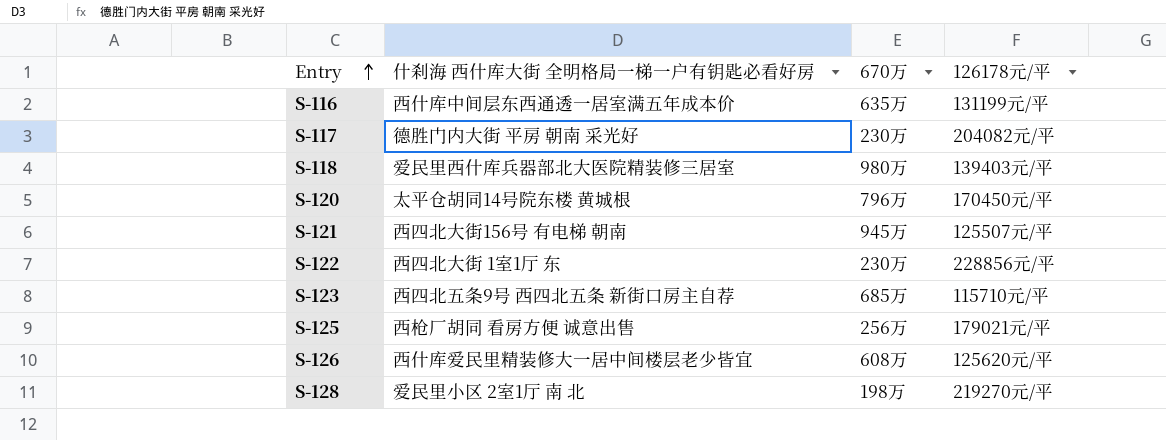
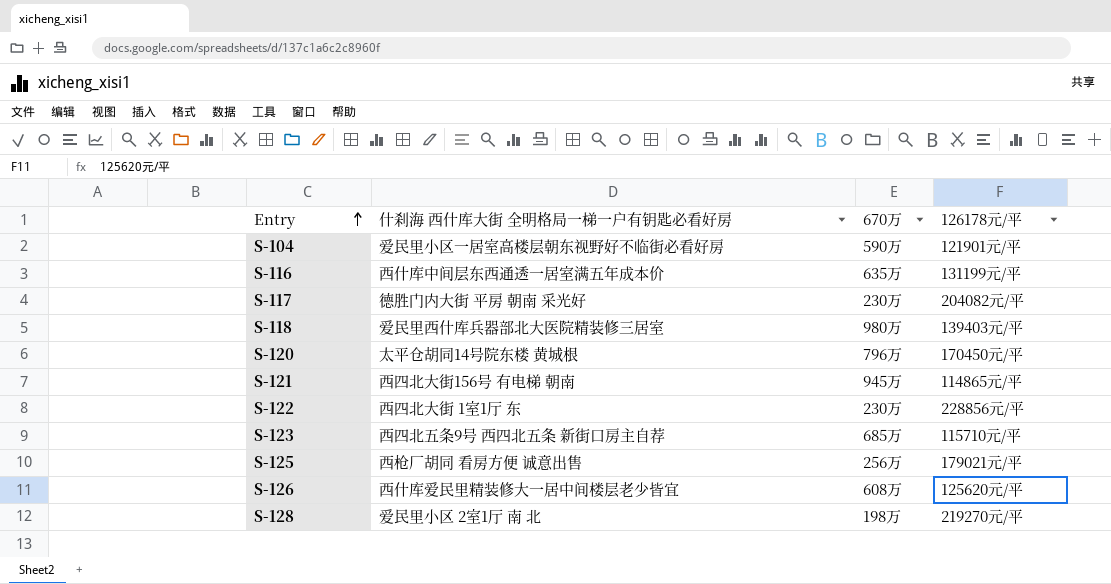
row S-104: none -> 爱民里小区一居室高楼层朝东视野好不临街必看好房 | 590万 | 121901元/平
S-121 | 126178元/平: 125507元/平 -> 114865元/平

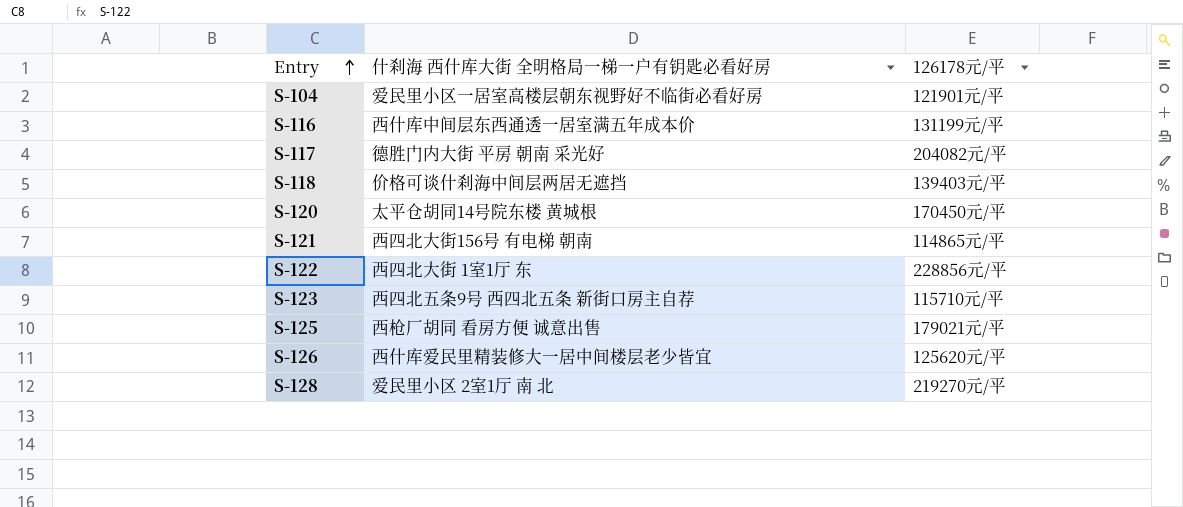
column 670万 | position: 3 -> none
S-118 | 什刹海 西什库大街 全明格局一梯一户有钥匙必看好房: 爱民里西什库兵器部北大医院精装修三居室 -> 价格可谈什刹海中间层两居无遮挡

